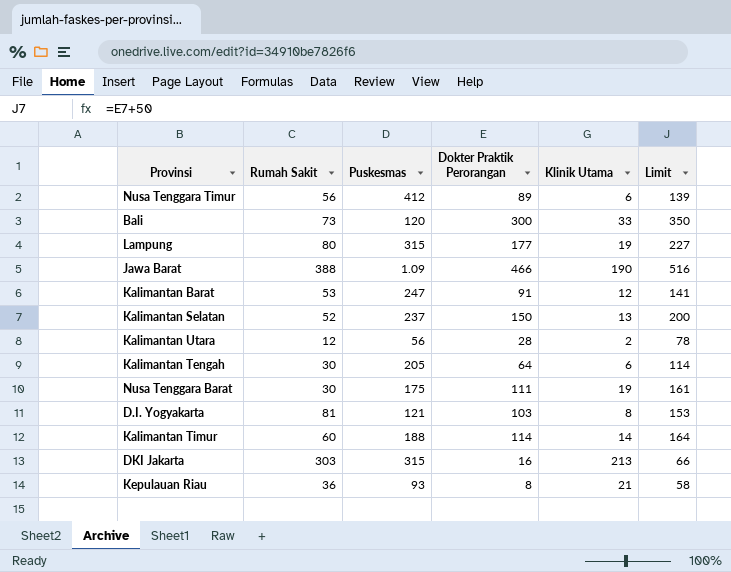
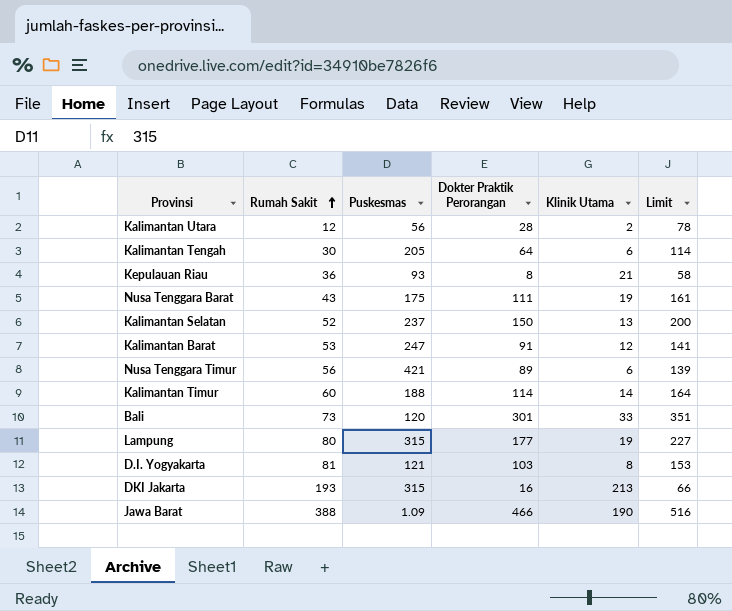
row order: none -> Rumah Sakit ascending
Nusa Tenggara Barat | Rumah Sakit: 30 -> 43
Nusa Tenggara Timur | Puskesmas: 412 -> 421
Bali | Dokter Praktik Perorangan: 300 -> 301
Bali | Limit: 350 -> 351
DKI Jakarta | Rumah Sakit: 303 -> 193

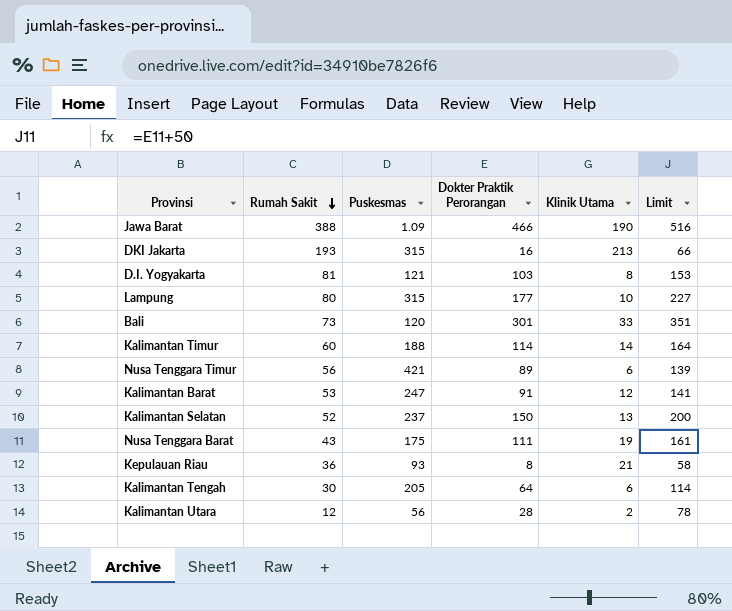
row order: Rumah Sakit ascending -> Rumah Sakit descending
Lampung | Klinik Utama: 19 -> 10

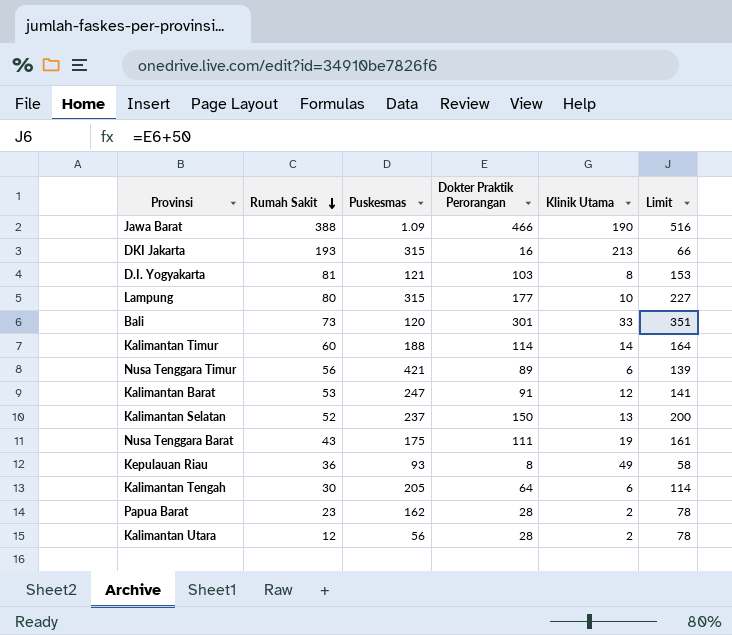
Kepulauan Riau | Klinik Utama: 21 -> 49
row Papua Barat: none -> 23 | 162 | 28 | 2 | 78

